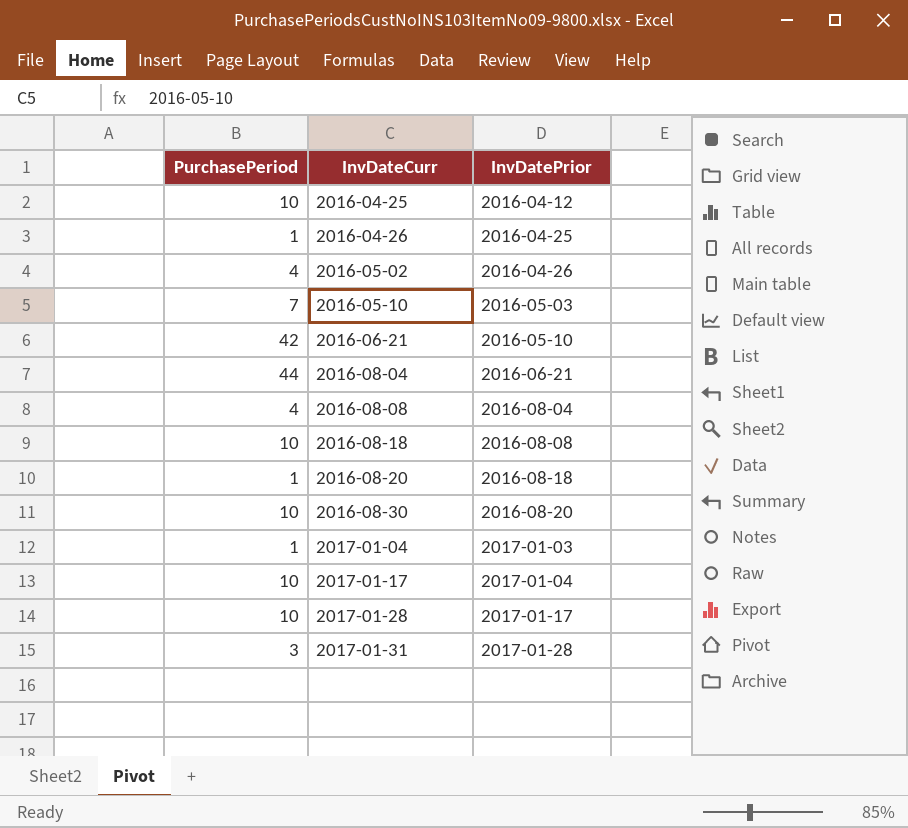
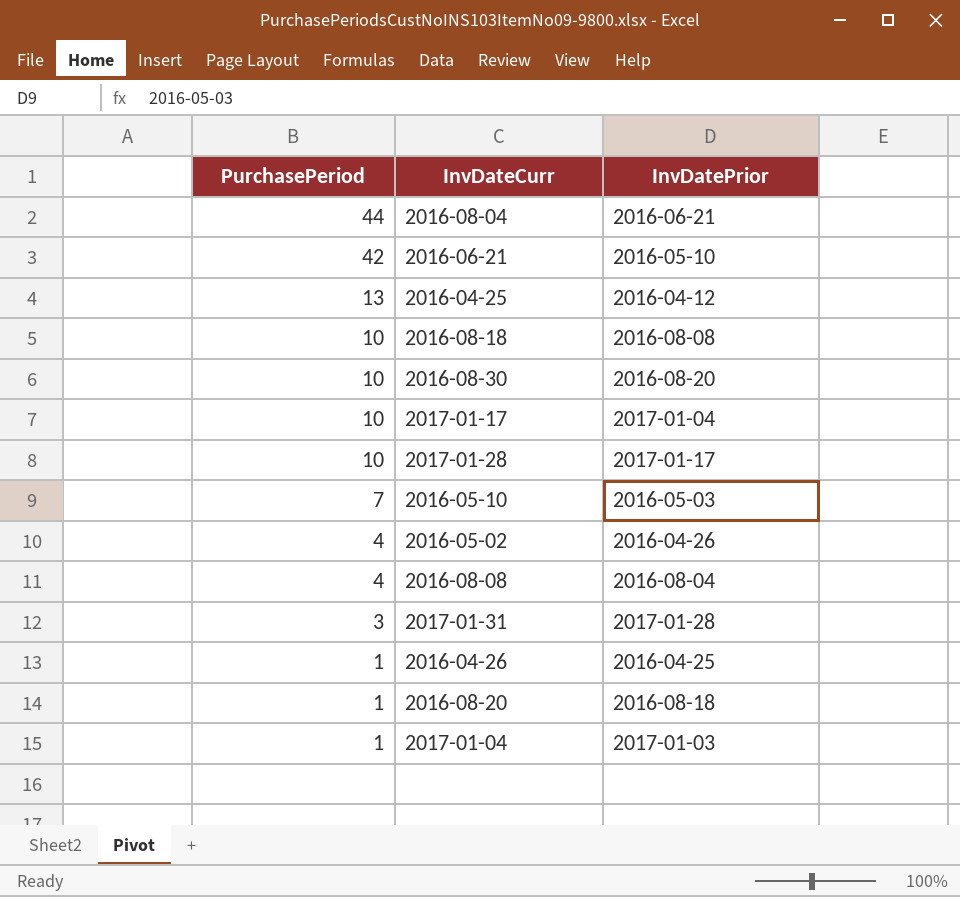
row order: InvDateCurr ascending -> PurchasePeriod descending
2016-04-25 | PurchasePeriod: 10 -> 13

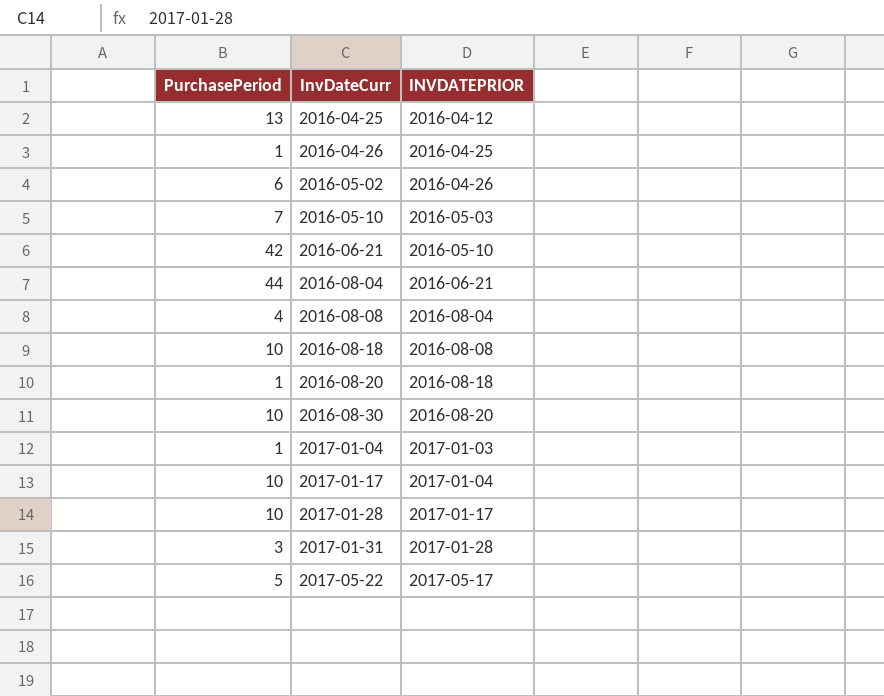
row order: PurchasePeriod descending -> InvDateCurr ascending
column name: InvDatePrior -> INVDATEPRIOR
2016-05-02 | PurchasePeriod: 4 -> 6
row 2017-05-22: none -> 5 | 2017-05-17

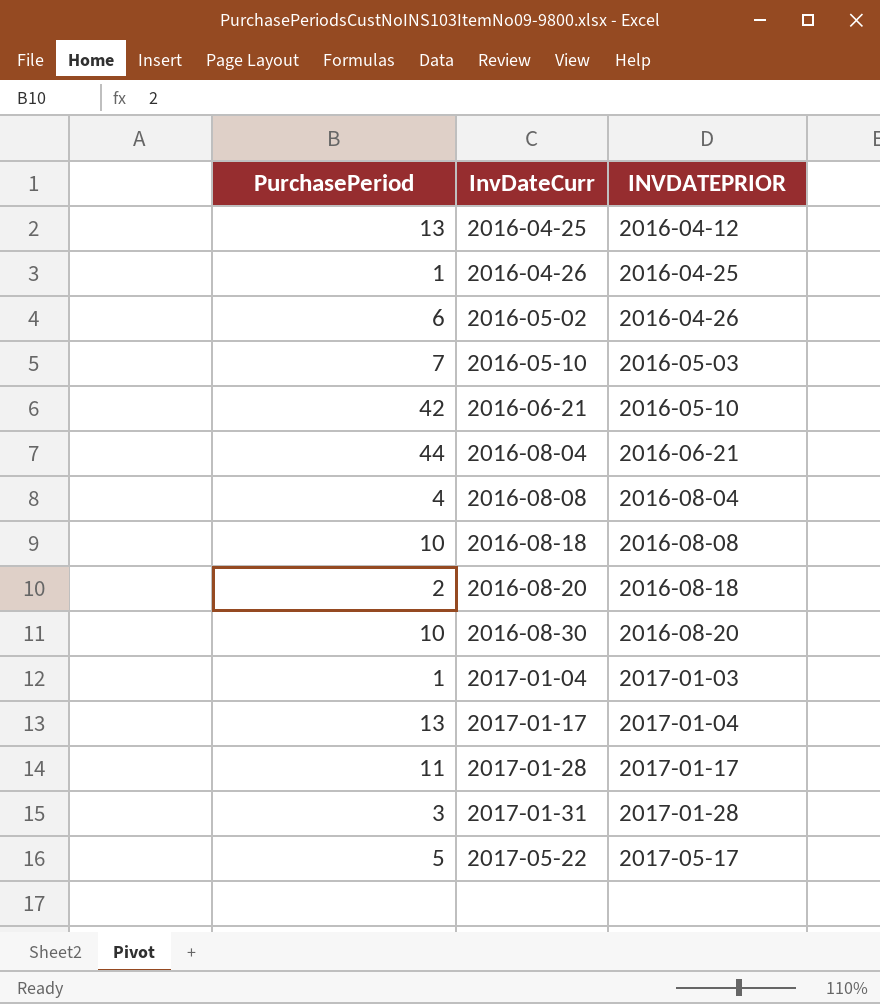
2016-08-20 | PurchasePeriod: 1 -> 2
2017-01-17 | PurchasePeriod: 10 -> 13
2017-01-28 | PurchasePeriod: 10 -> 11

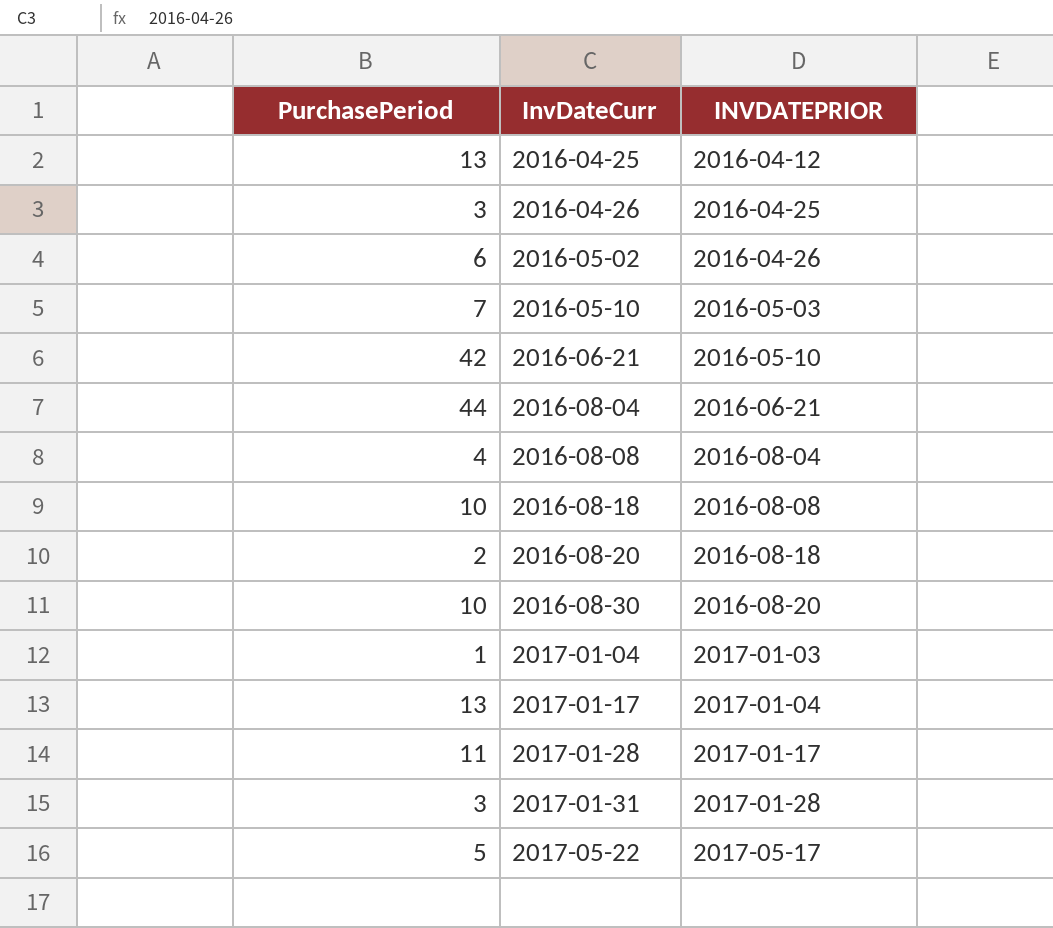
2016-04-26 | PurchasePeriod: 1 -> 3

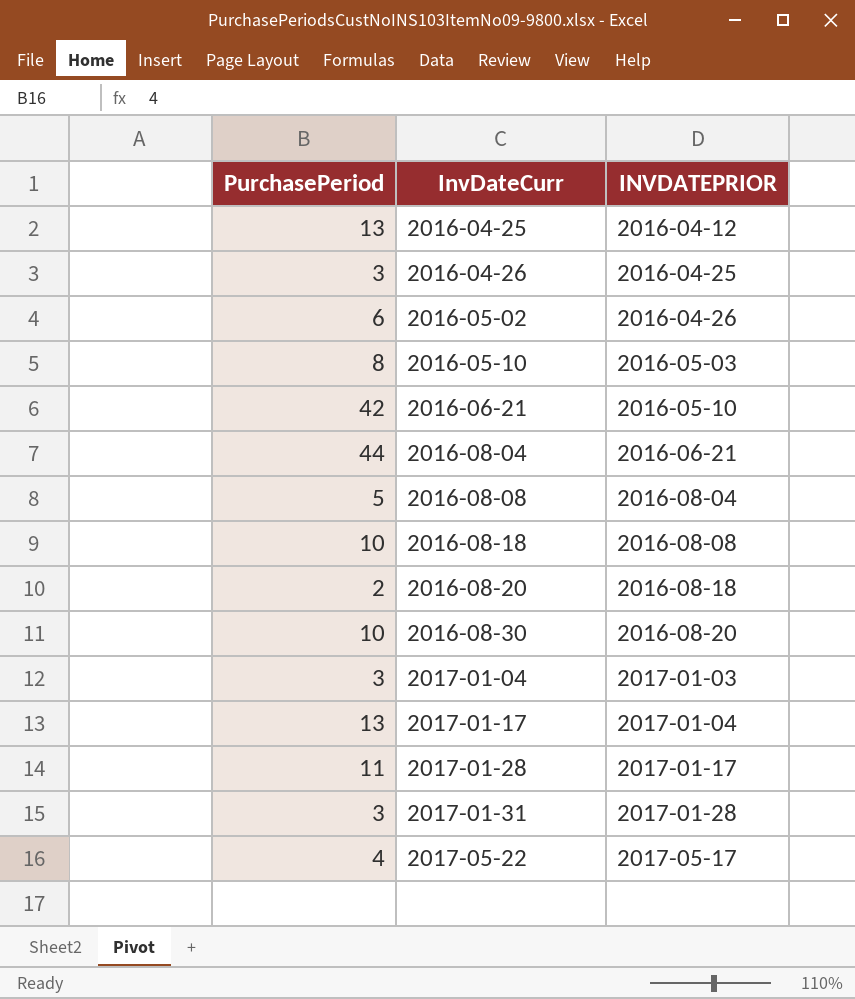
2016-05-10 | PurchasePeriod: 7 -> 8
2016-08-08 | PurchasePeriod: 4 -> 5
2017-01-04 | PurchasePeriod: 1 -> 3
2017-05-22 | PurchasePeriod: 5 -> 4

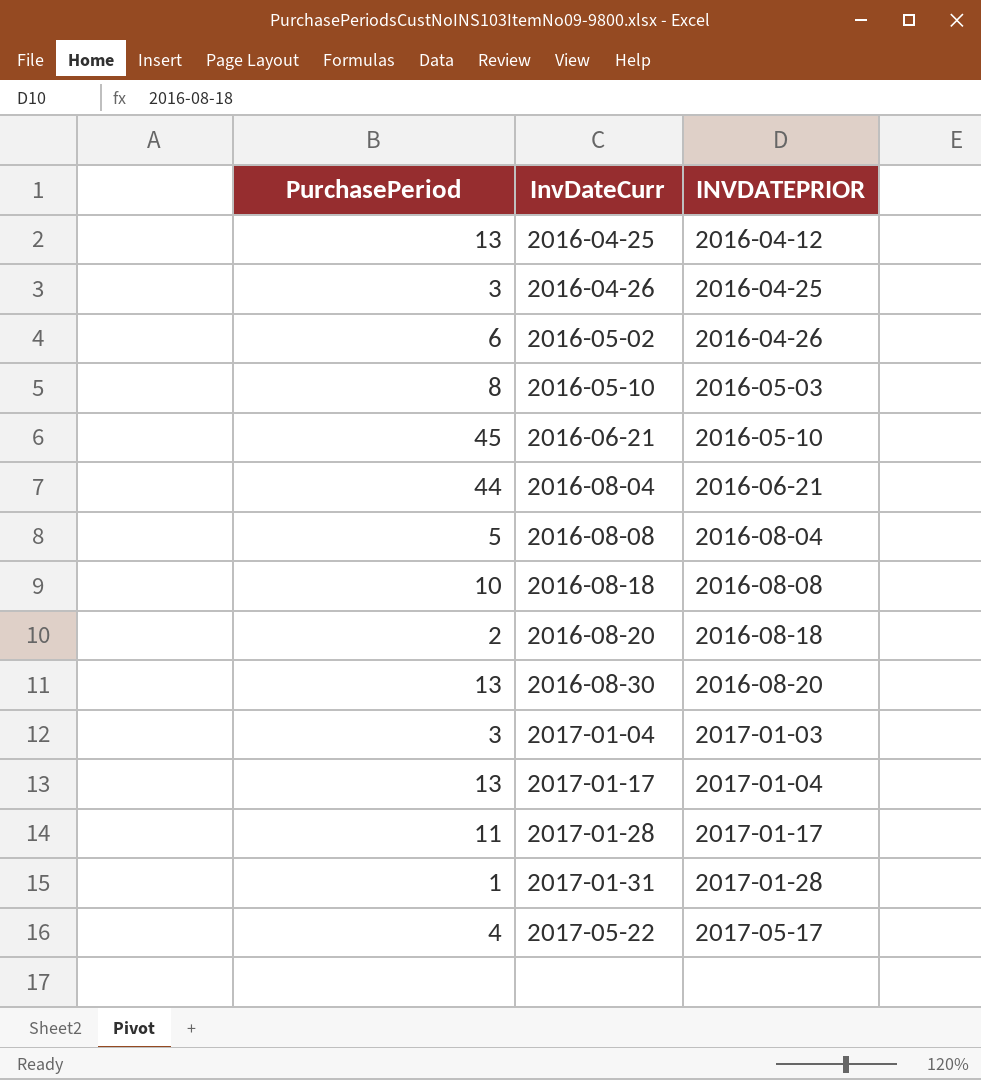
2016-06-21 | PurchasePeriod: 42 -> 45
2016-08-30 | PurchasePeriod: 10 -> 13
2017-01-31 | PurchasePeriod: 3 -> 1

